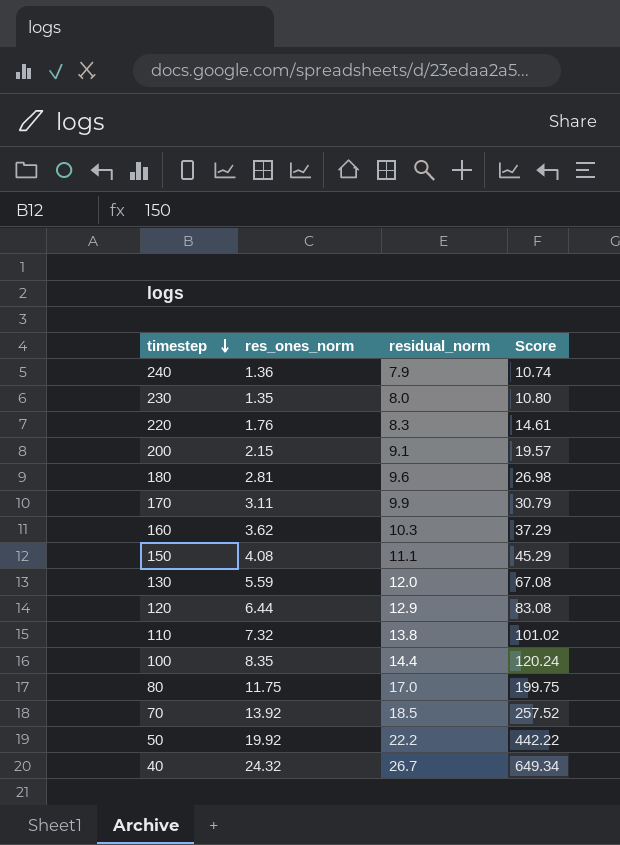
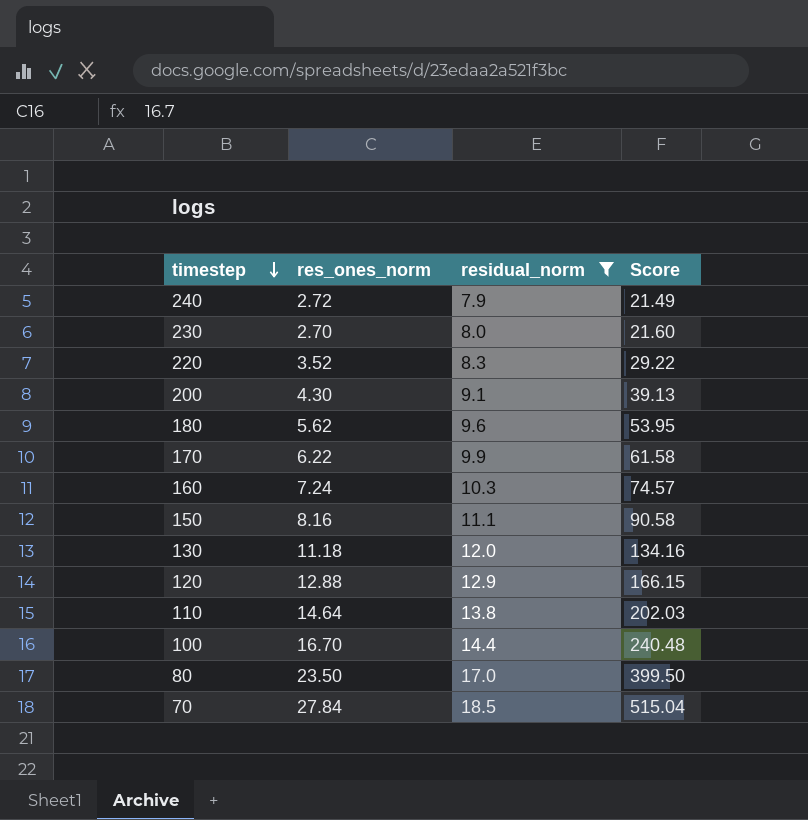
filter: none -> residual_norm <= 18.5
240 | res_ones_norm: 1.36 -> 2.72
240 | Score: 10.74 -> 21.49
230 | res_ones_norm: 1.35 -> 2.70
230 | Score: 10.80 -> 21.60
220 | res_ones_norm: 1.76 -> 3.52
220 | Score: 14.61 -> 29.22
200 | res_ones_norm: 2.15 -> 4.30
200 | Score: 19.57 -> 39.13
180 | res_ones_norm: 2.81 -> 5.62
180 | Score: 26.98 -> 53.95
170 | res_ones_norm: 3.11 -> 6.22
170 | Score: 30.79 -> 61.58
160 | res_ones_norm: 3.62 -> 7.24
160 | Score: 37.29 -> 74.57
150 | res_ones_norm: 4.08 -> 8.16
150 | Score: 45.29 -> 90.58
130 | res_ones_norm: 5.59 -> 11.18
130 | Score: 67.08 -> 134.16
120 | res_ones_norm: 6.44 -> 12.88
120 | Score: 83.08 -> 166.15
110 | res_ones_norm: 7.32 -> 14.64
110 | Score: 101.02 -> 202.03
100 | res_ones_norm: 8.35 -> 16.70
100 | Score: 120.24 -> 240.48
80 | res_ones_norm: 11.75 -> 23.50
80 | Score: 199.75 -> 399.50
70 | res_ones_norm: 13.92 -> 27.84
70 | Score: 257.52 -> 515.04

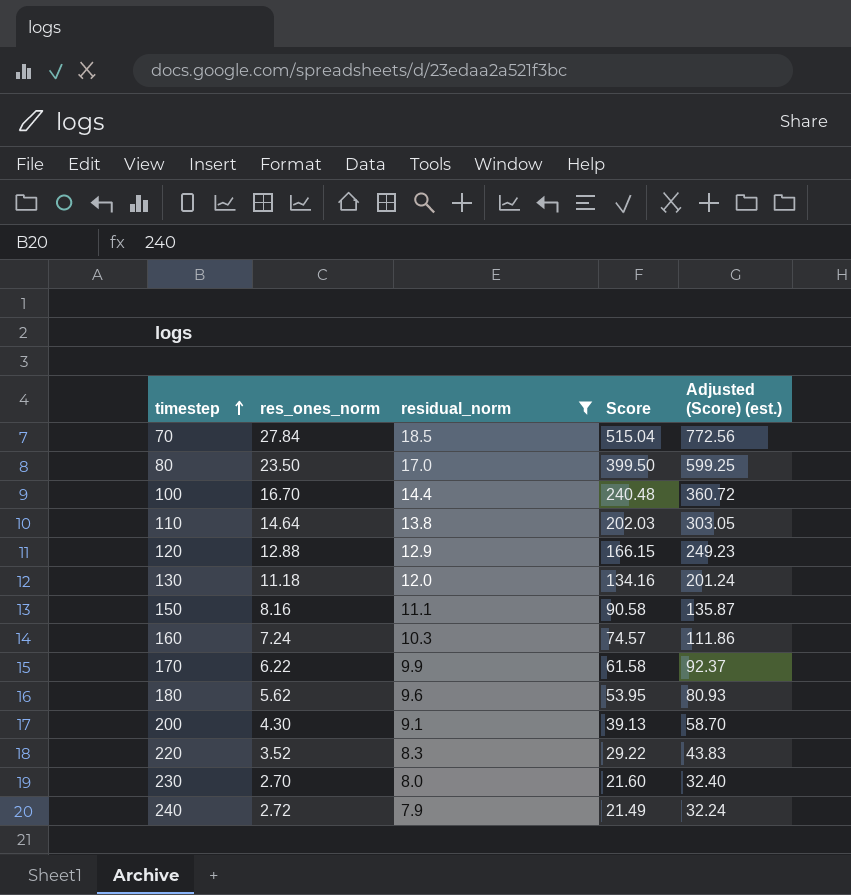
row order: timestep descending -> timestep ascending
column Adjusted (Score) (est.) | formula: none -> [Score] * 1.5

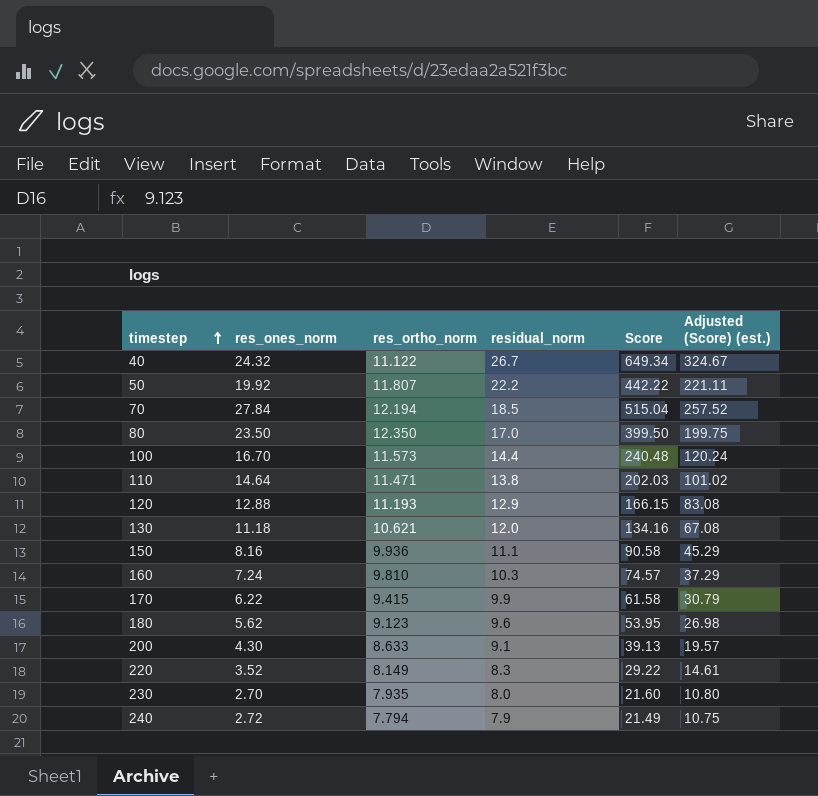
filter: residual_norm <= 18.5 -> none
column res_ortho_norm | position: none -> 3
column Adjusted (Score) (est.) | formula: [Score] * 1.5 -> [Score] * 0.5

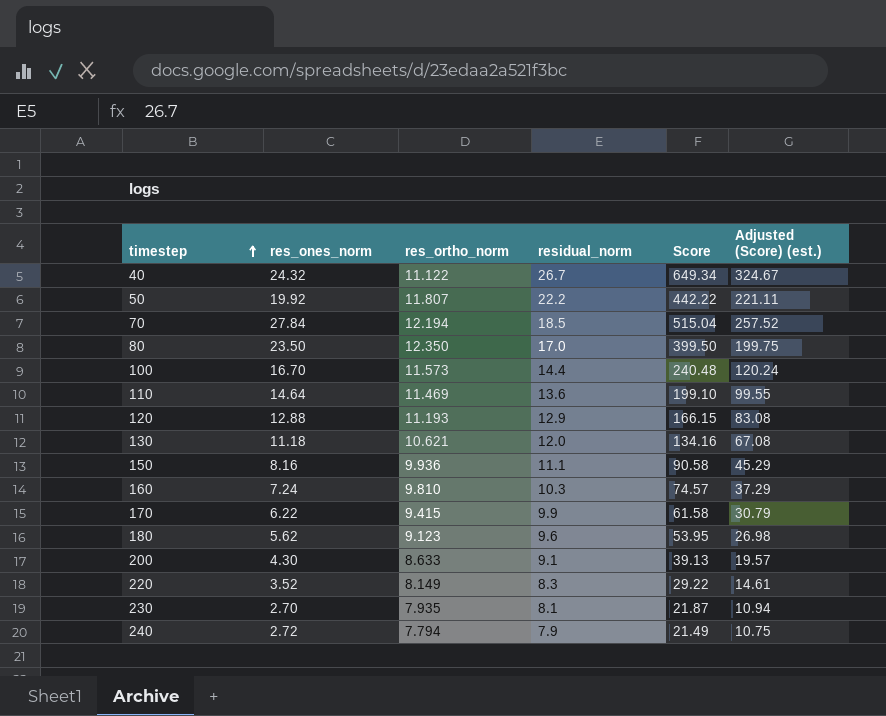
110 | res_ortho_norm: 11.471 -> 11.469
110 | residual_norm: 13.8 -> 13.6
110 | Score: 202.03 -> 199.10
110 | Adjusted (Score) (est.): 101.02 -> 99.55
230 | residual_norm: 8.0 -> 8.1
230 | Score: 21.60 -> 21.87
230 | Adjusted (Score) (est.): 10.80 -> 10.94

